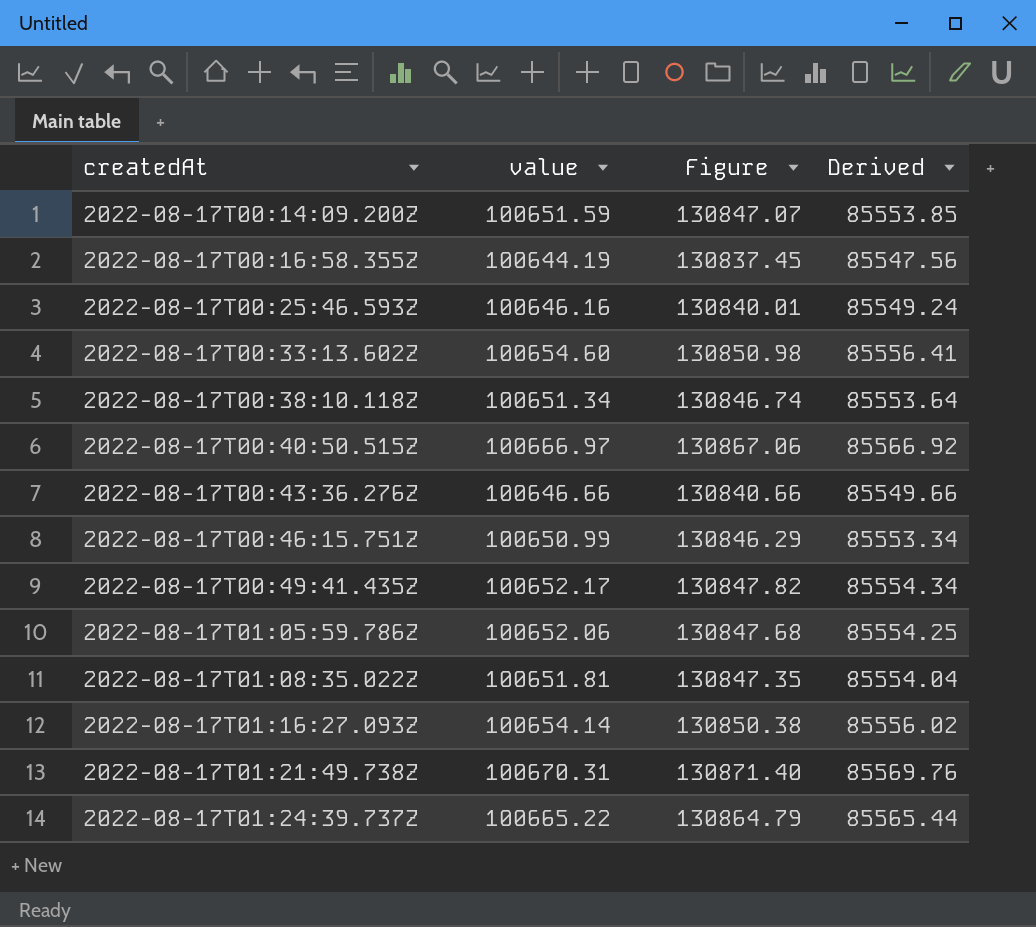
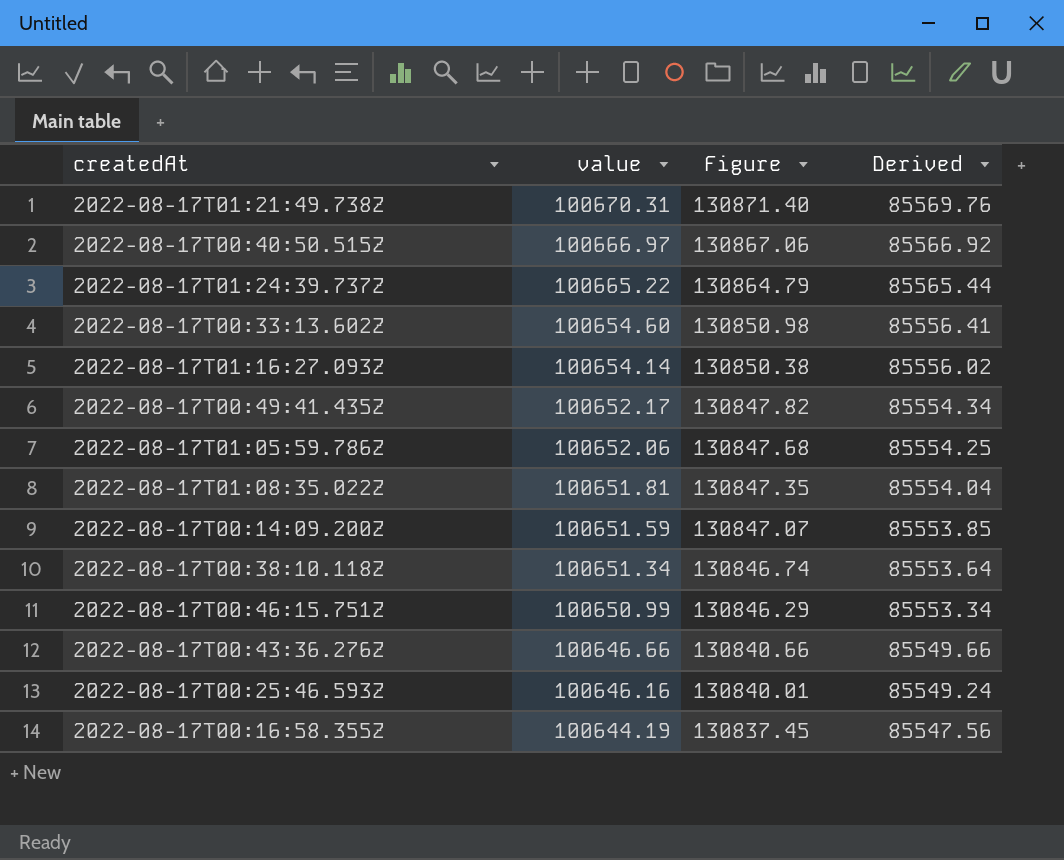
row order: createdAt ascending -> value descending

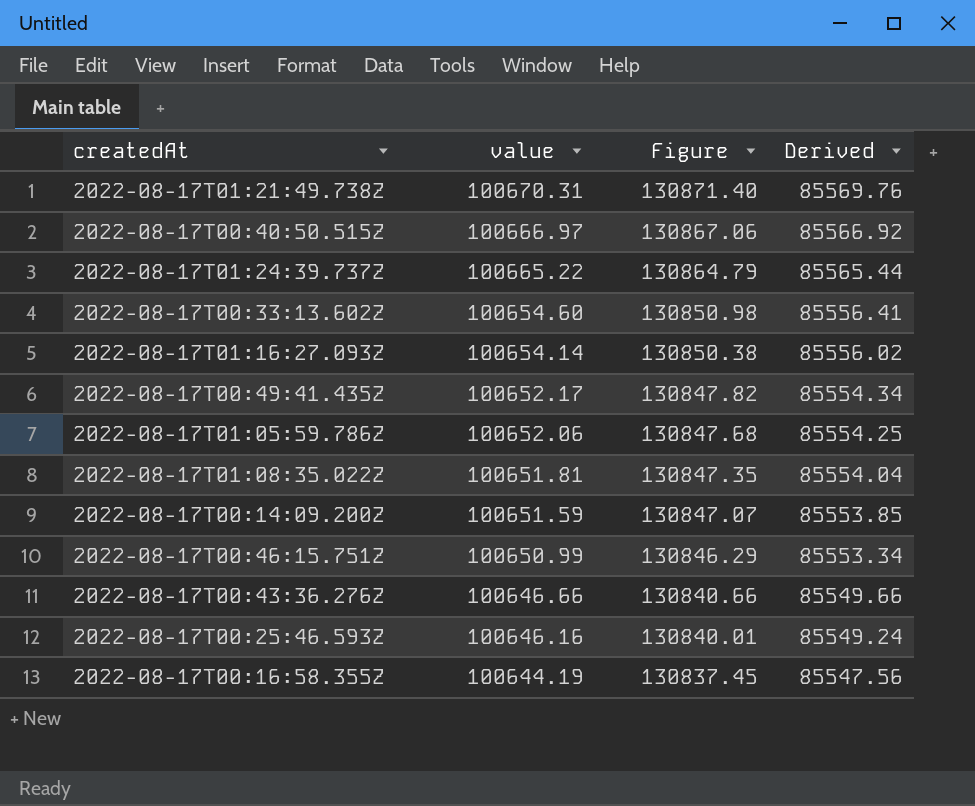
row 2022-08-17T00:38:10.118Z: 100651.34 | 130846.74 | 85553.64 -> none

